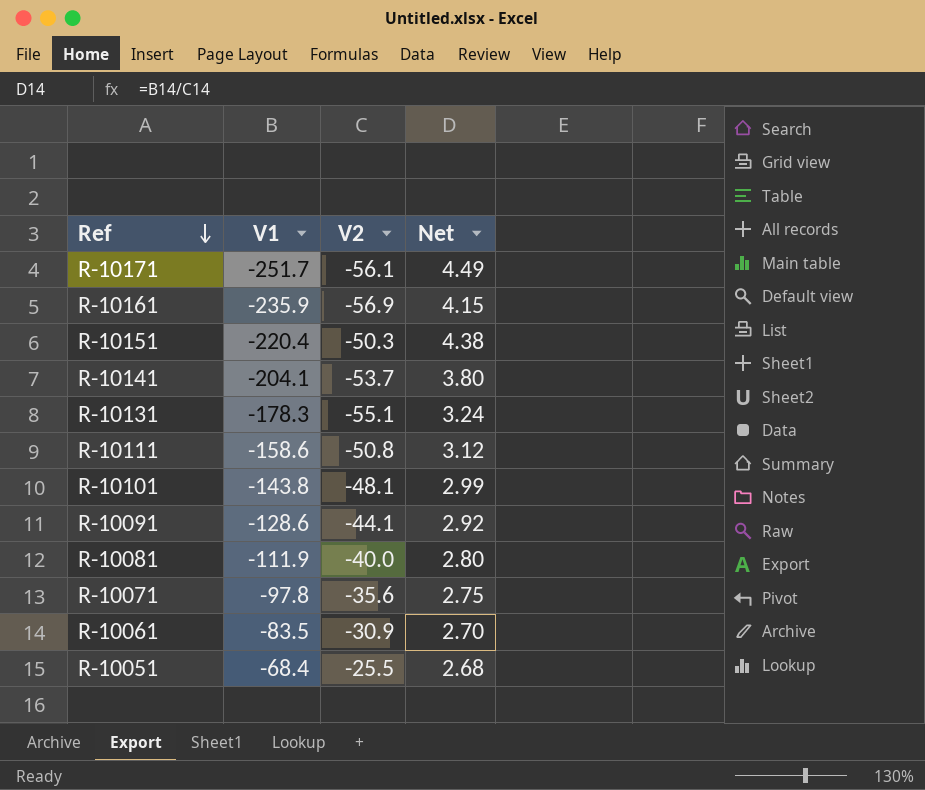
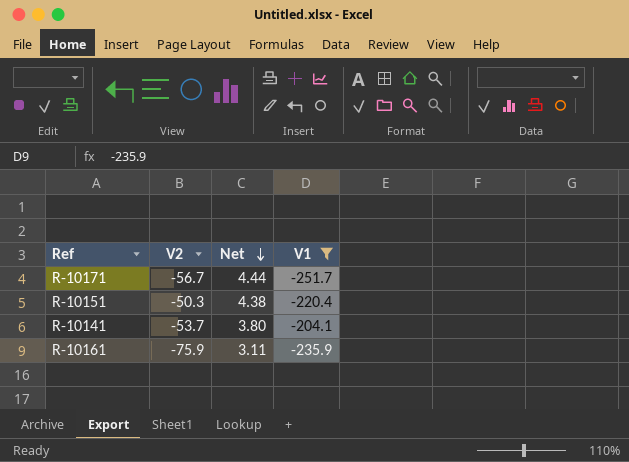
filter: none -> V1 <= -204.1
row order: Ref descending -> Net descending
column V1 | position: 2 -> 4
R-10171 | V2: -56.1 -> -56.7
R-10171 | Net: 4.49 -> 4.44
R-10161 | V2: -56.9 -> -75.9
R-10161 | Net: 4.15 -> 3.11

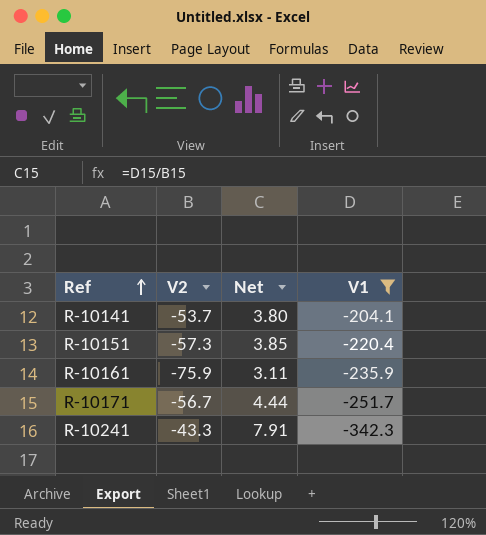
row order: Net descending -> Ref ascending
R-10151 | V2: -50.3 -> -57.3
R-10151 | Net: 4.38 -> 3.85
row R-10241: none -> -43.3 | 7.91 | -342.3

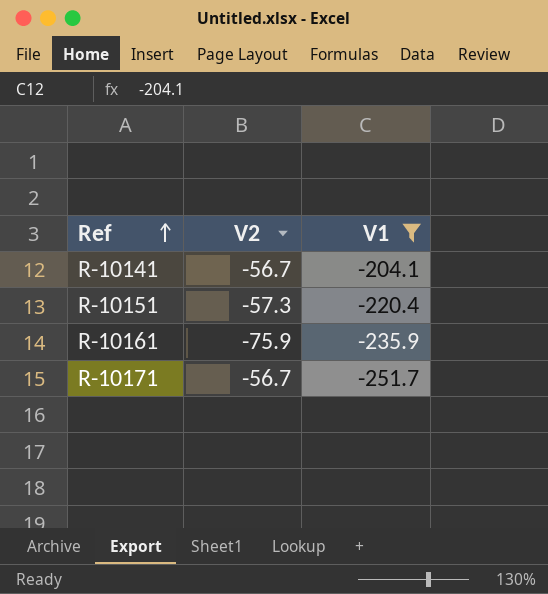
column Net | formula: [V1] / [V2] -> none
row R-10241: -43.3 | 7.91 | -342.3 -> none
R-10141 | V2: -53.7 -> -56.7

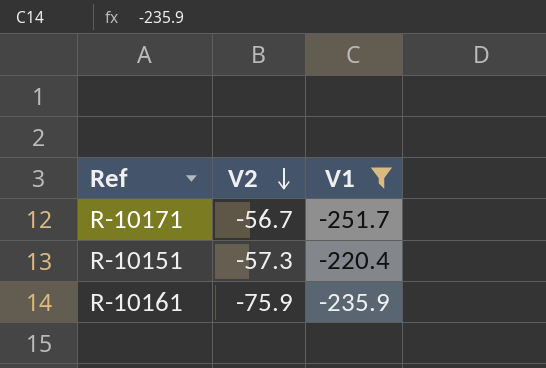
row order: Ref ascending -> V2 descending
row R-10141: -56.7 | -204.1 -> none

